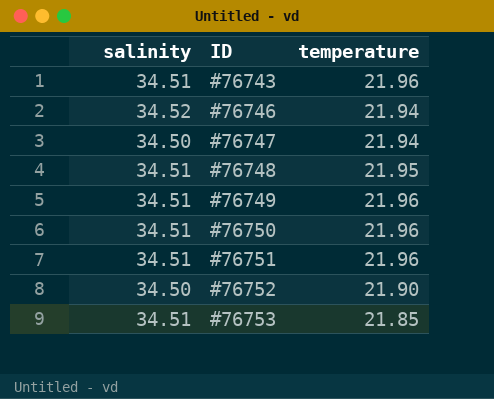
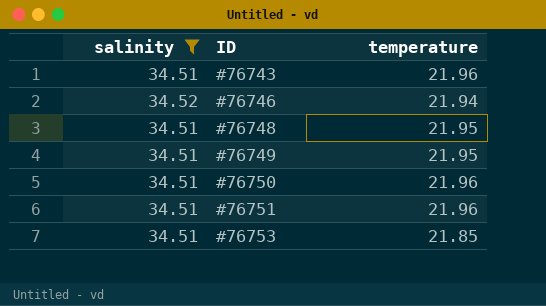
filter: none -> salinity != 34.50
#76749 | temperature: 21.96 -> 21.95

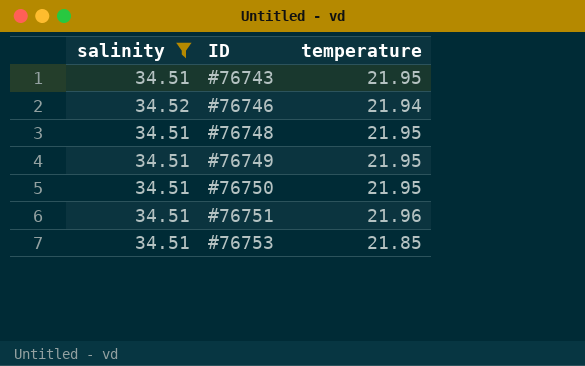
#76743 | temperature: 21.96 -> 21.95
#76750 | temperature: 21.96 -> 21.95

